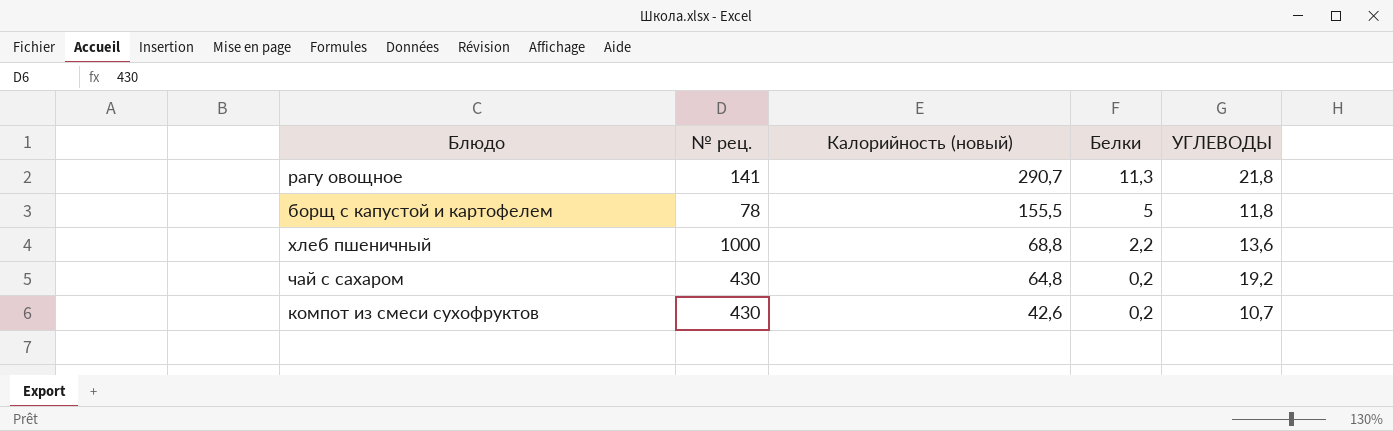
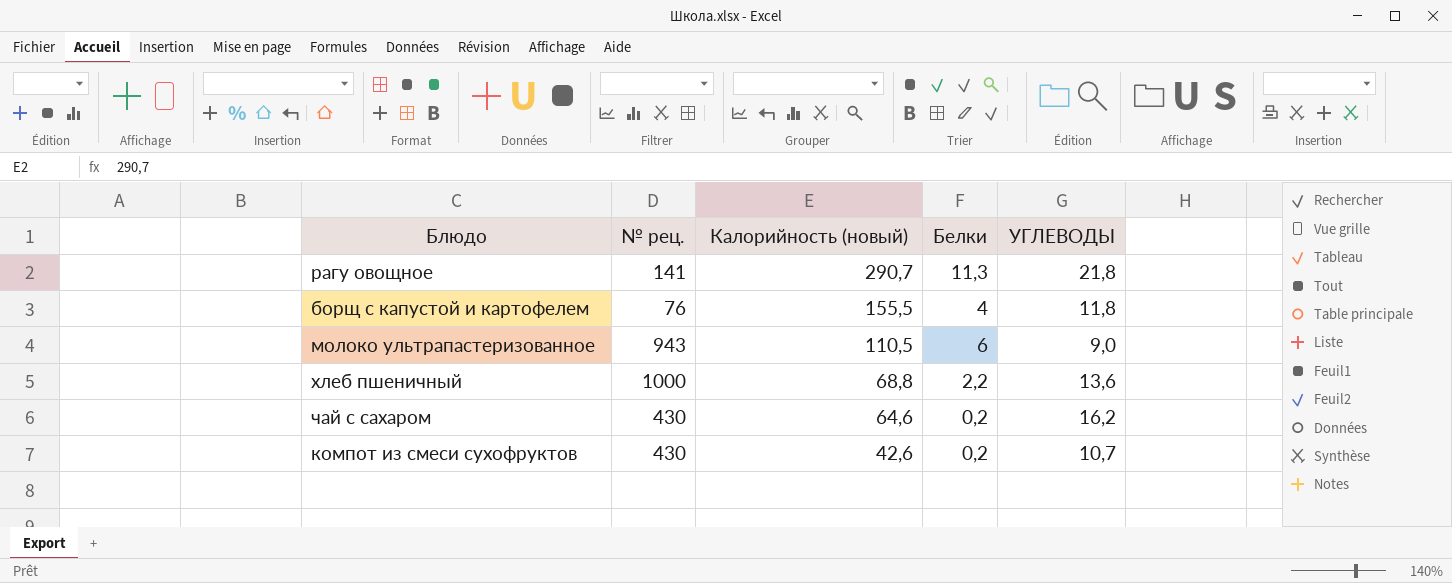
борщ с капустой и картофелем | № рец.: 78 -> 76
борщ с капустой и картофелем | Белки: 5 -> 4
row молоко ультрапастеризованное: none -> 943 | 110,5 | 6 | 9,0
чай с сахаром | Калорийность (новый): 64,8 -> 64,6
чай с сахаром | УГЛЕВОДЫ: 19,2 -> 16,2

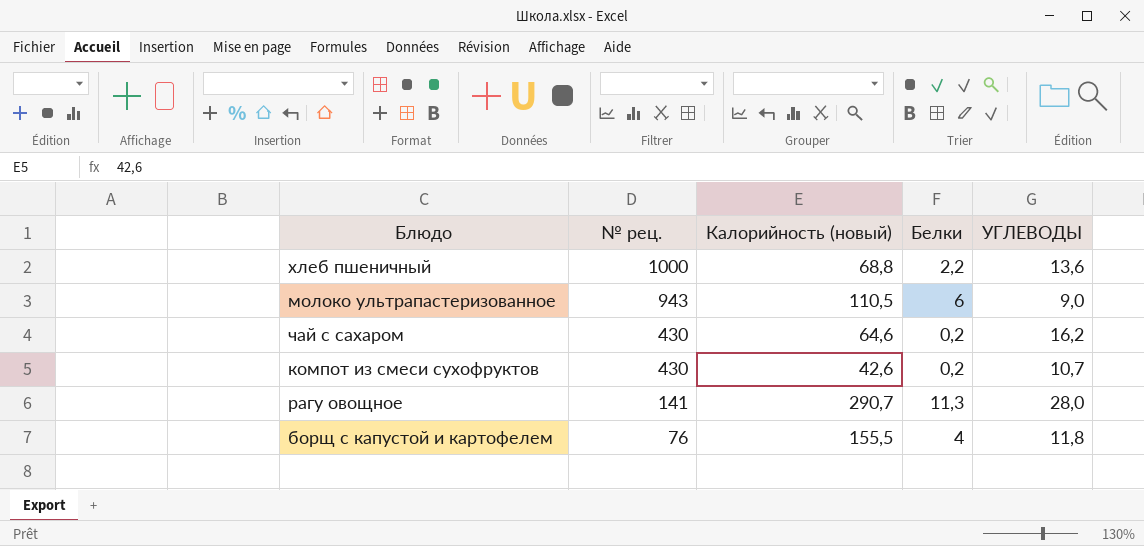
row order: Калорийность (новый) descending -> № рец. descending
рагу овощное | УГЛЕВОДЫ: 21,8 -> 28,0

